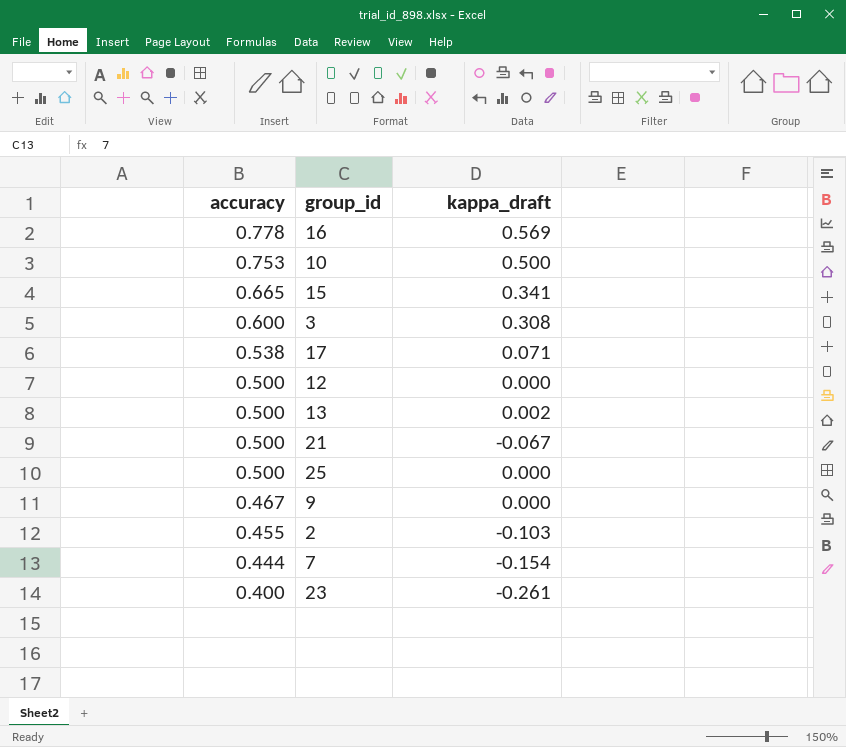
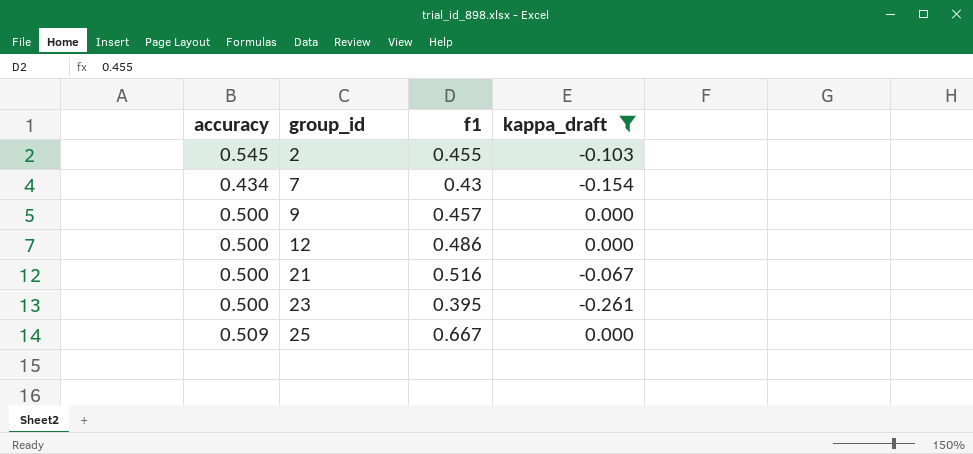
filter: none -> kappa_draft <= 0.000
row order: accuracy descending -> group_id ascending
column f1 | position: none -> 3
2 | accuracy: 0.455 -> 0.545
7 | accuracy: 0.444 -> 0.434
9 | accuracy: 0.467 -> 0.500
23 | accuracy: 0.400 -> 0.500
25 | accuracy: 0.500 -> 0.509

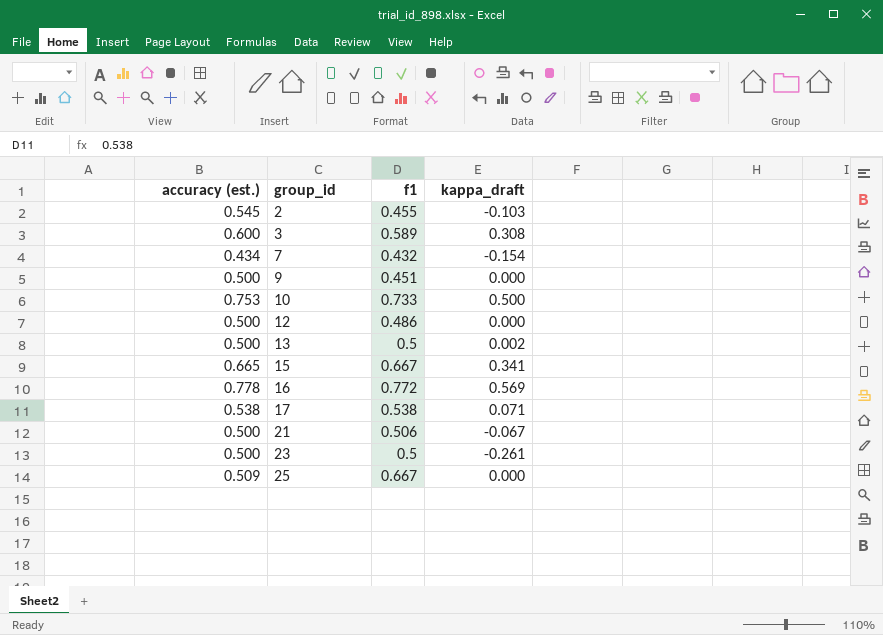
filter: kappa_draft <= 0.000 -> none
column name: accuracy -> accuracy (est.)
7 | f1: 0.43 -> 0.432
9 | f1: 0.457 -> 0.451
21 | f1: 0.516 -> 0.506
23 | f1: 0.395 -> 0.5

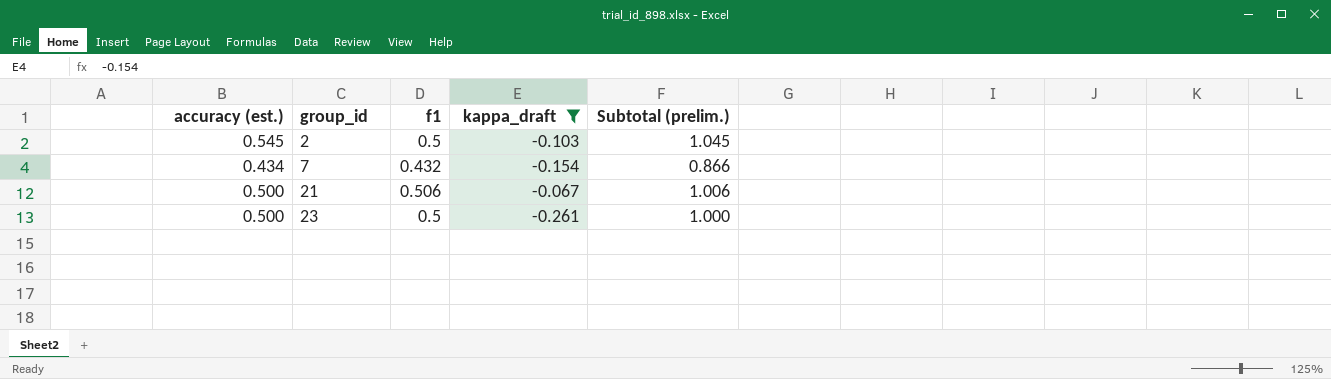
filter: none -> kappa_draft <= -0.067
column Subtotal (prelim.) | formula: none -> [accuracy (est.)] + [f1]
2 | f1: 0.455 -> 0.5

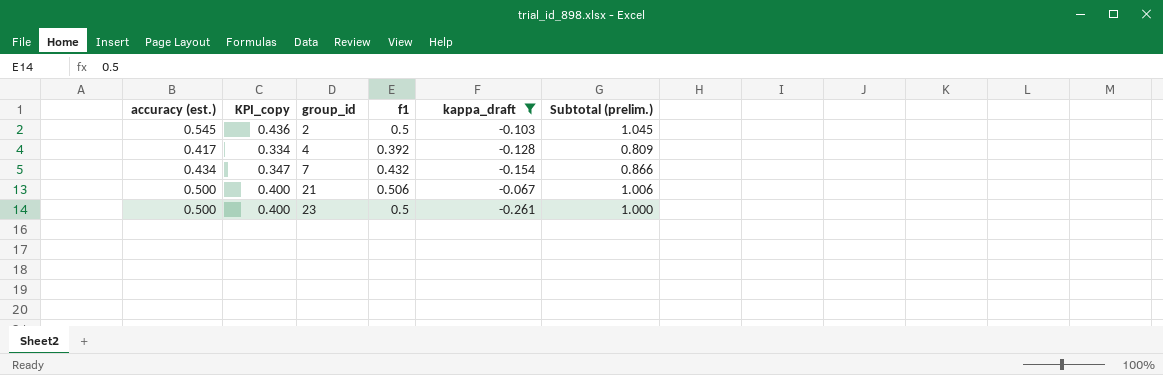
column KPI_copy | formula: none -> [accuracy (est.)] * 0.8
row 4: none -> 0.417 | 0.334 | 0.392 | -0.128 | 0.809

